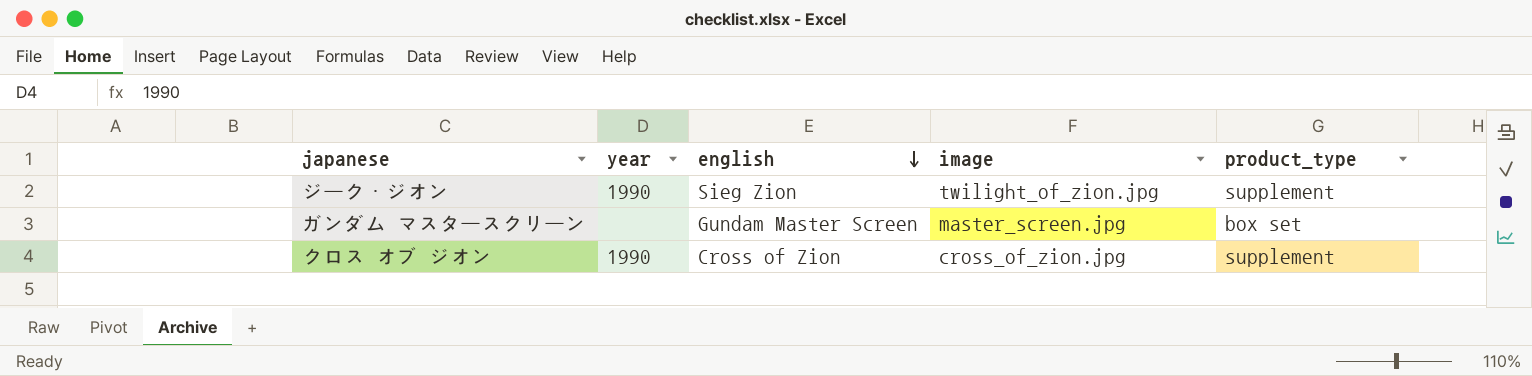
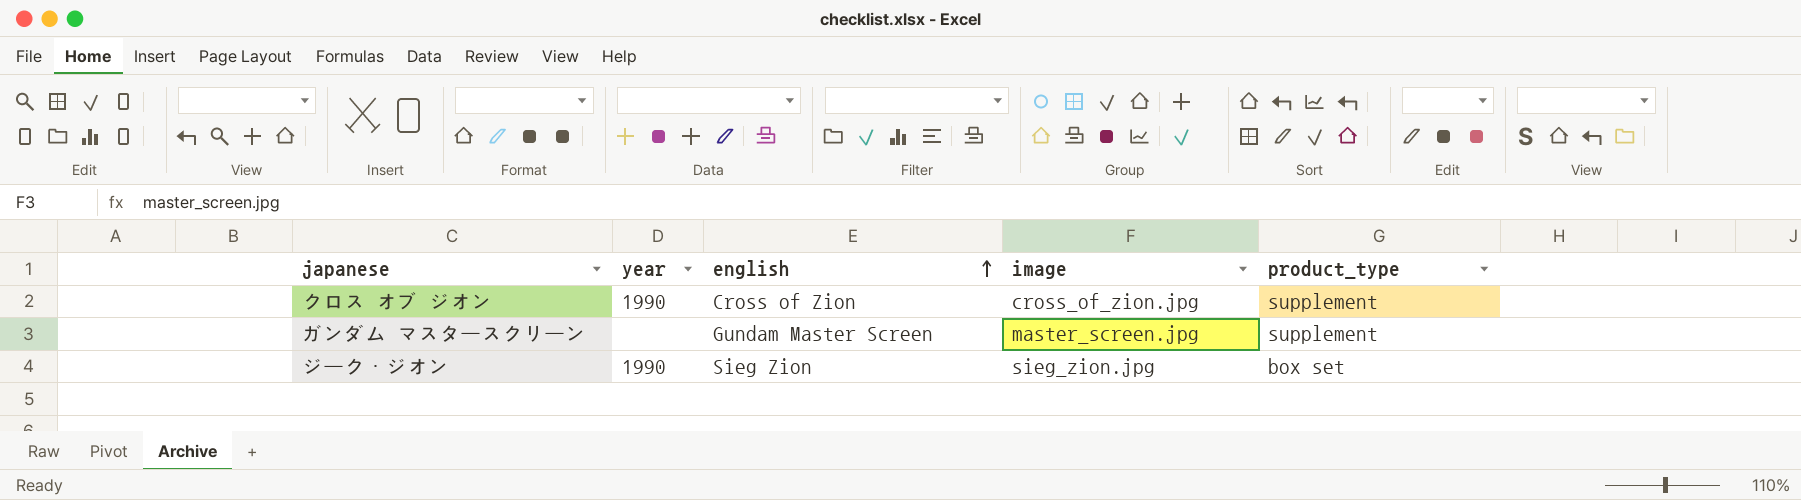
row order: english descending -> english ascending
ガンダム マスタースクリーン | product_type: box set -> supplement
ジーク・ジオン | image: twilight_of_zion.jpg -> sieg_zion.jpg
ジーク・ジオン | product_type: supplement -> box set

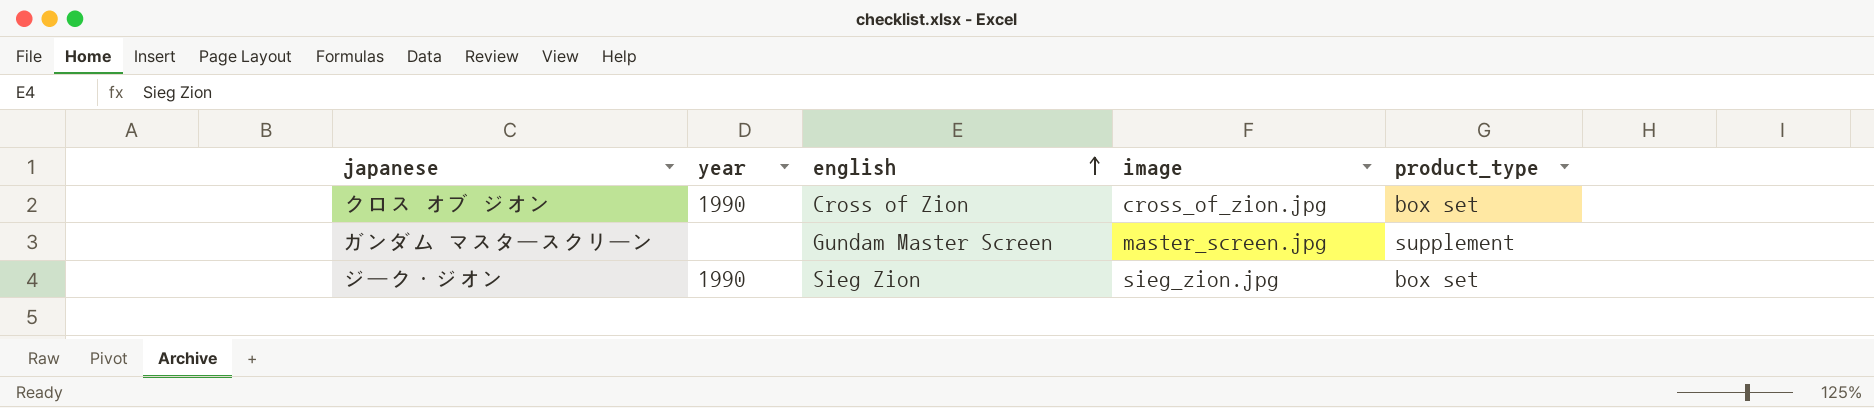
クロス オブ ジオン | product_type: supplement -> box set

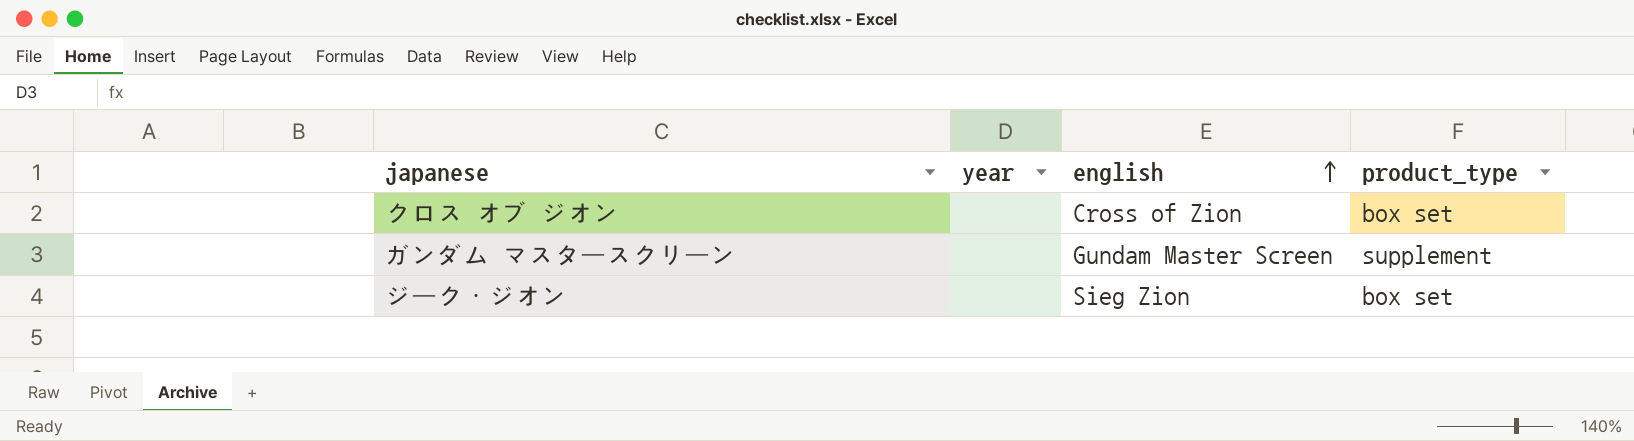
column image | position: 4 -> none
クロス オブ ジオン | year: 1990 -> none
ジーク・ジオン | year: 1990 -> none

